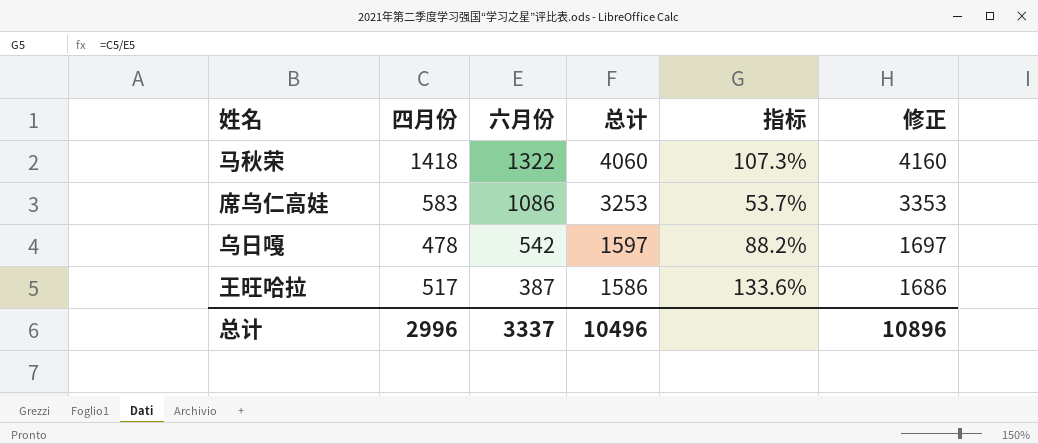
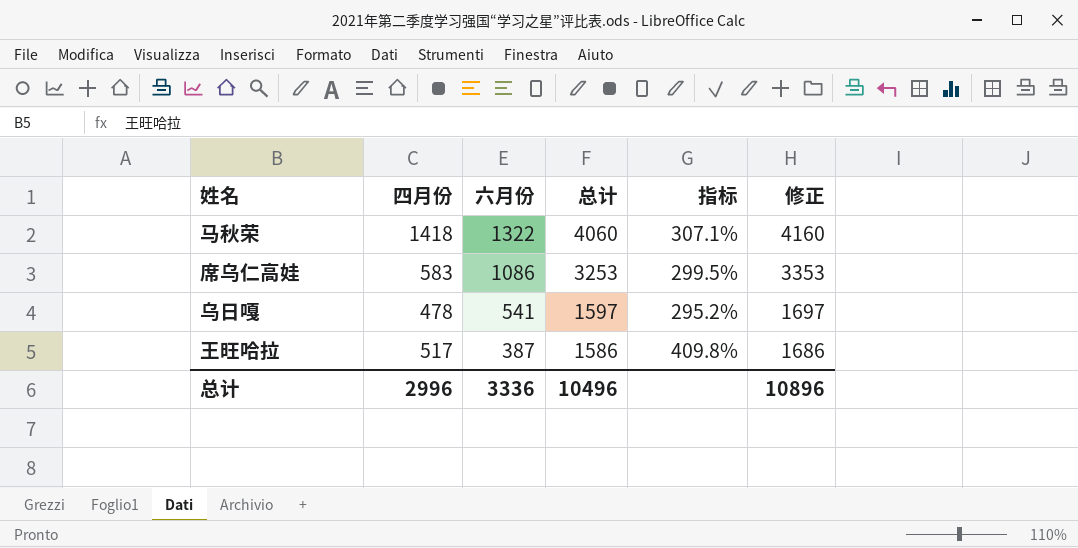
column 指标 | formula: [四月份] / [六月份] -> [总计] / [六月份]
乌日嘎 | 六月份: 542 -> 541
总计 | 六月份: 3337 -> 3336

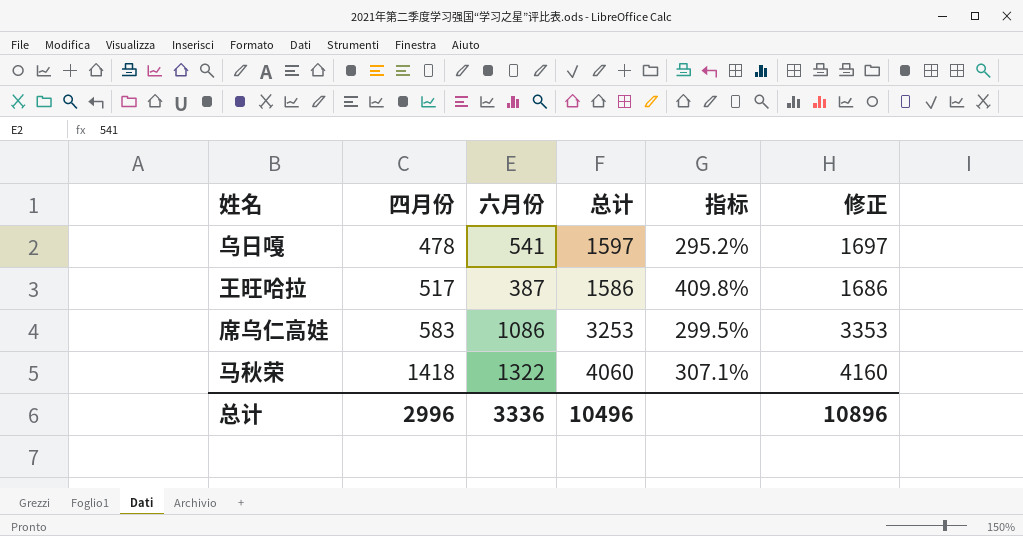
row order: 六月份 descending -> 四月份 ascending

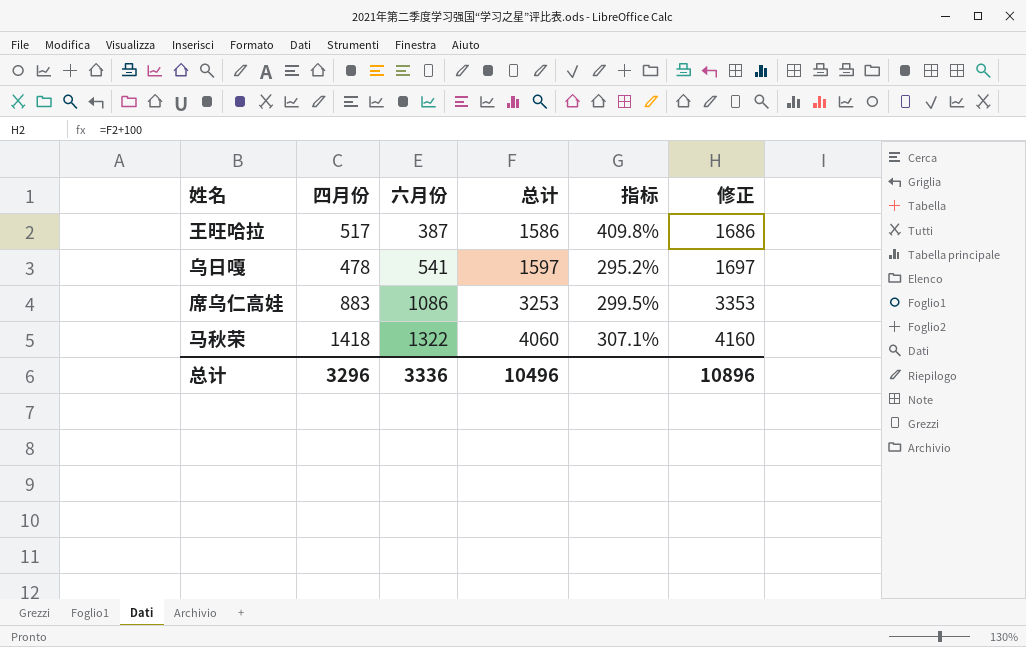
row order: 四月份 ascending -> 六月份 ascending
席乌仁高娃 | 四月份: 583 -> 883
总计 | 四月份: 2996 -> 3296

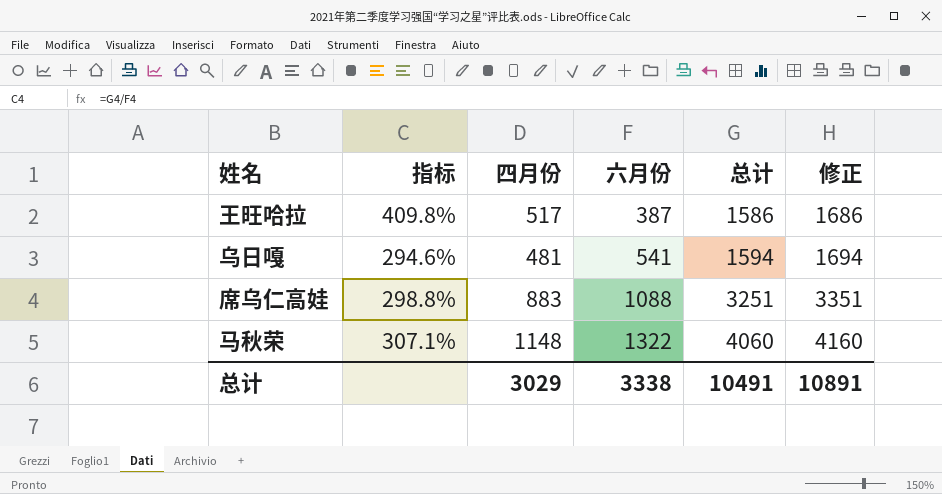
column 指标 | position: 5 -> 2
乌日嘎 | 指标: 295.2% -> 294.6%
乌日嘎 | 四月份: 478 -> 481
乌日嘎 | 总计: 1597 -> 1594
乌日嘎 | 修正: 1697 -> 1694
席乌仁高娃 | 指标: 299.5% -> 298.8%
席乌仁高娃 | 六月份: 1086 -> 1088
席乌仁高娃 | 总计: 3253 -> 3251
席乌仁高娃 | 修正: 3353 -> 3351
马秋荣 | 四月份: 1418 -> 1148
总计 | 四月份: 3296 -> 3029
总计 | 六月份: 3336 -> 3338
总计 | 总计: 10496 -> 10491
总计 | 修正: 10896 -> 10891

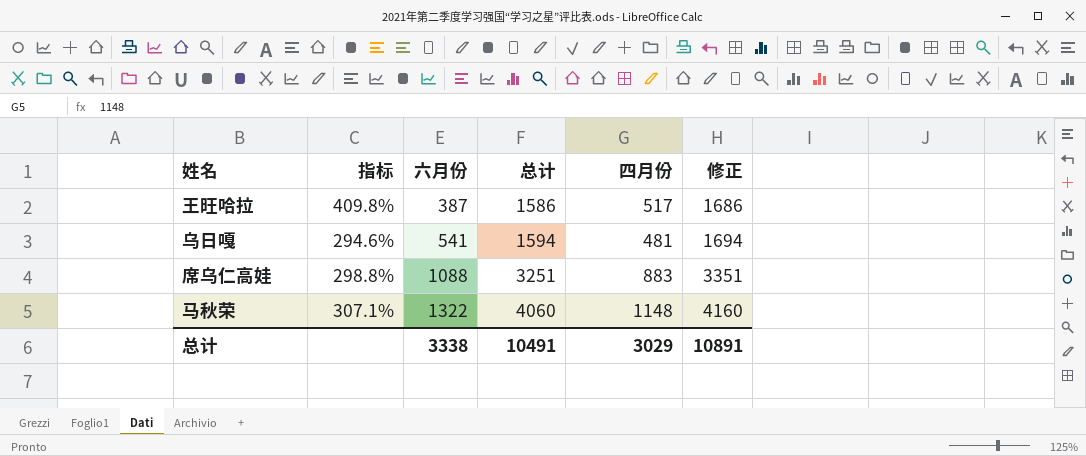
column 四月份 | position: 3 -> 5

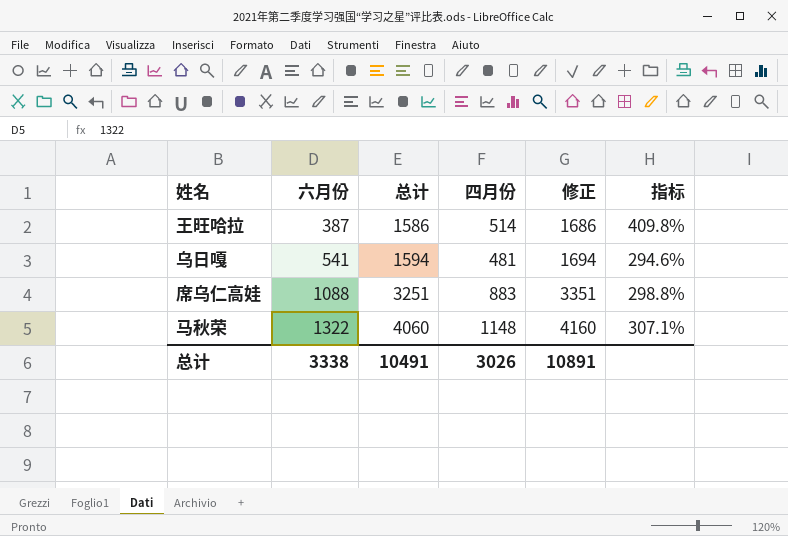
column 指标 | position: 2 -> 6
王旺哈拉 | 四月份: 517 -> 514
总计 | 四月份: 3029 -> 3026

